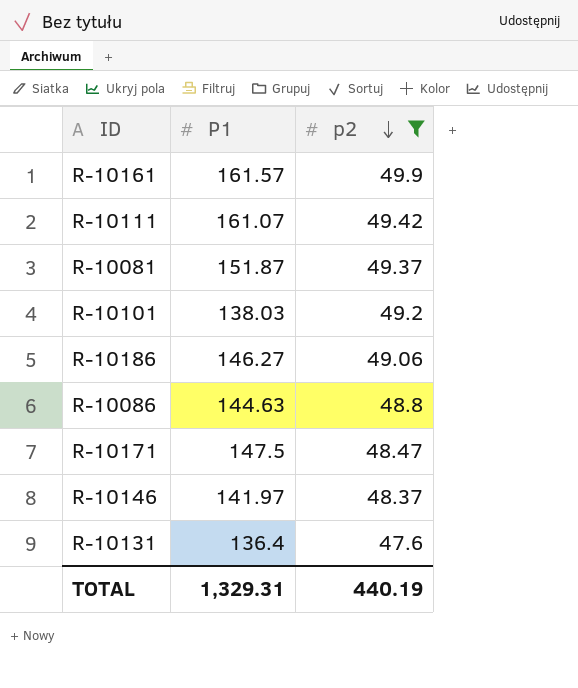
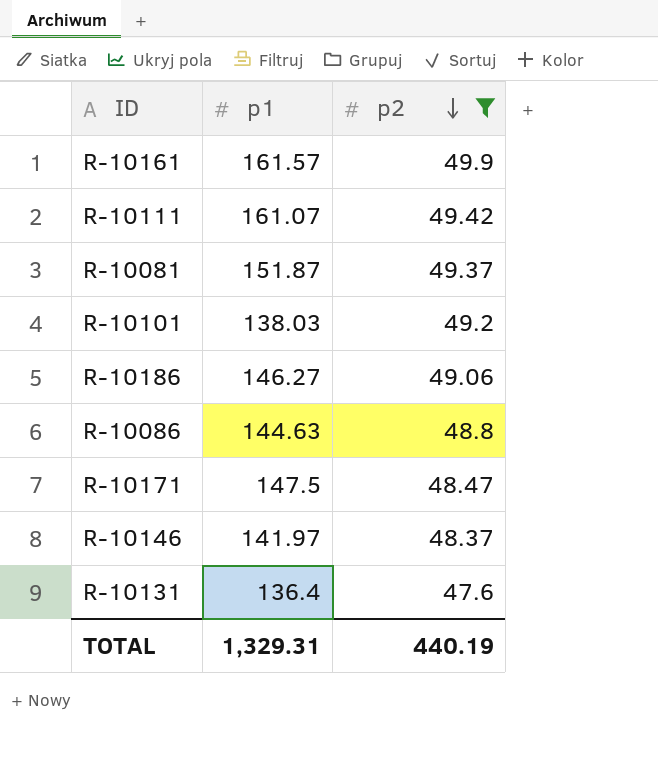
column name: P1 -> p1

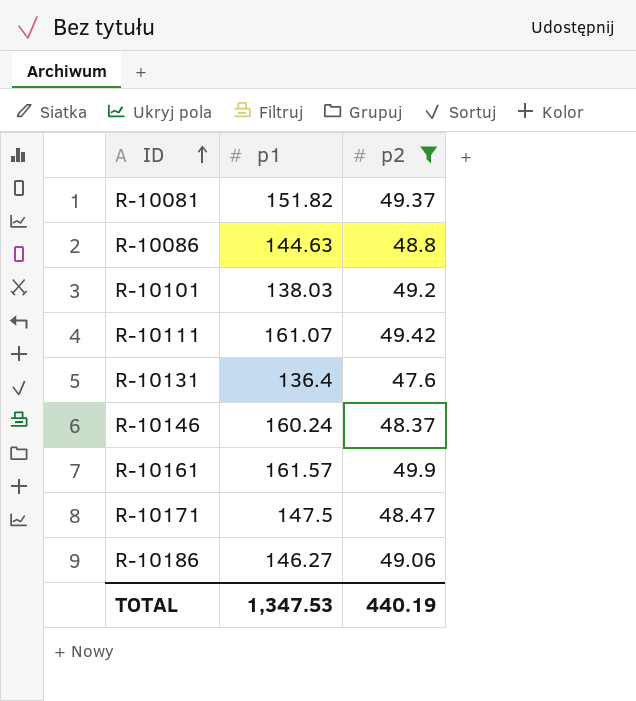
row order: p2 descending -> ID ascending
R-10081 | p1: 151.87 -> 151.82
R-10146 | p1: 141.97 -> 160.24
TOTAL | p1: 1,329.31 -> 1,347.53

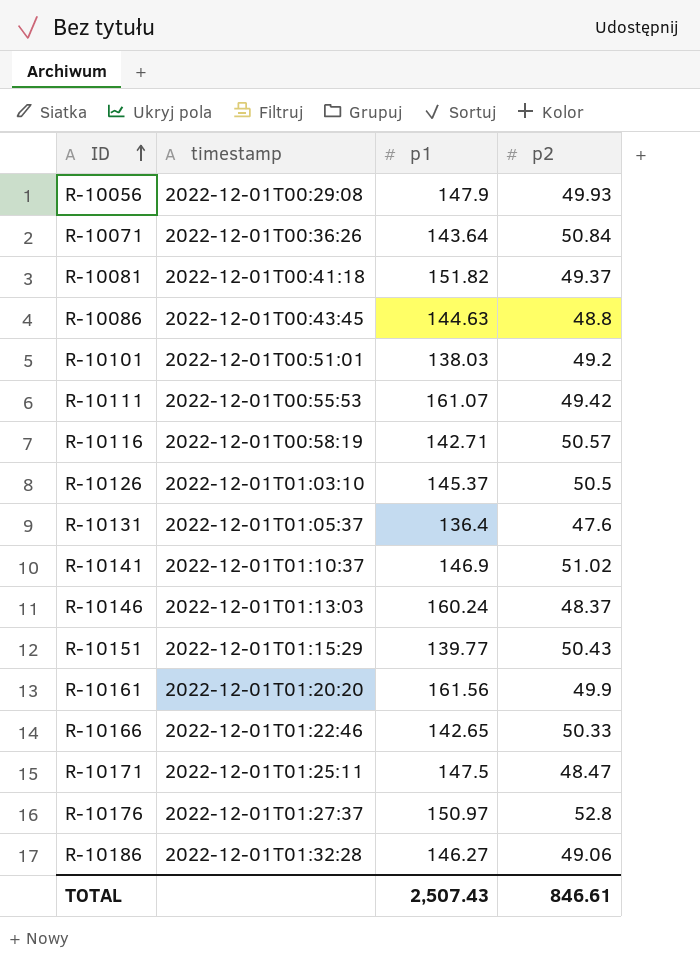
filter: p2 <= 49.9 -> none
column timestamp | position: none -> 2
R-10161 | p1: 161.57 -> 161.56
TOTAL | p1: 1,347.53 -> 2,507.43
TOTAL | p2: 440.19 -> 846.61

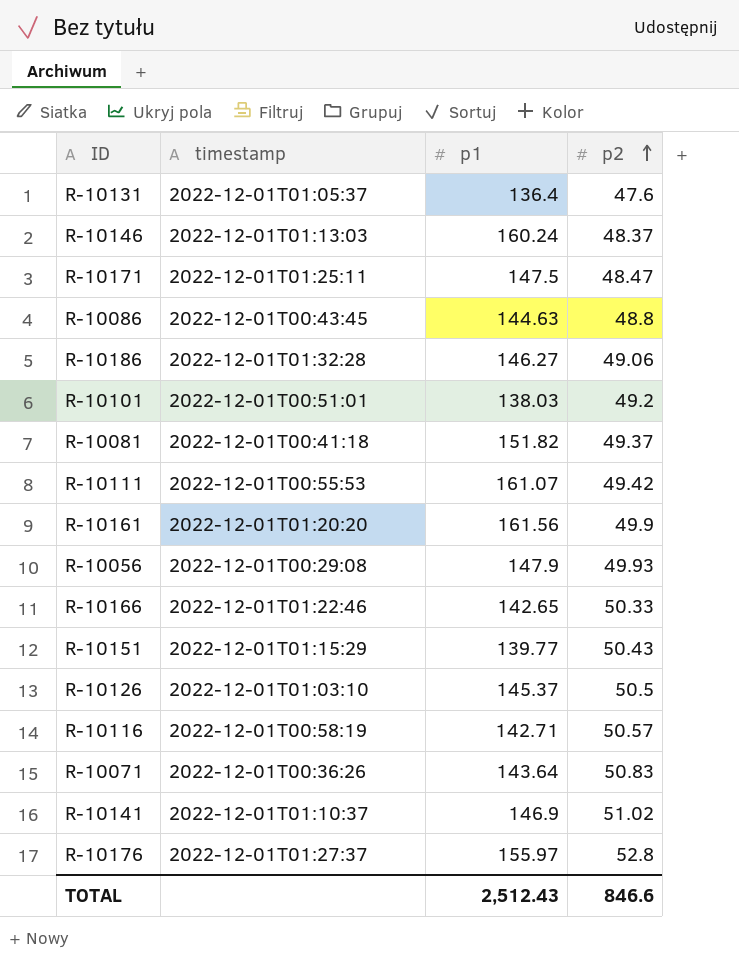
row order: ID ascending -> p2 ascending
R-10071 | p2: 50.84 -> 50.83
R-10176 | p1: 150.97 -> 155.97
TOTAL | p1: 2,507.43 -> 2,512.43
TOTAL | p2: 846.61 -> 846.6

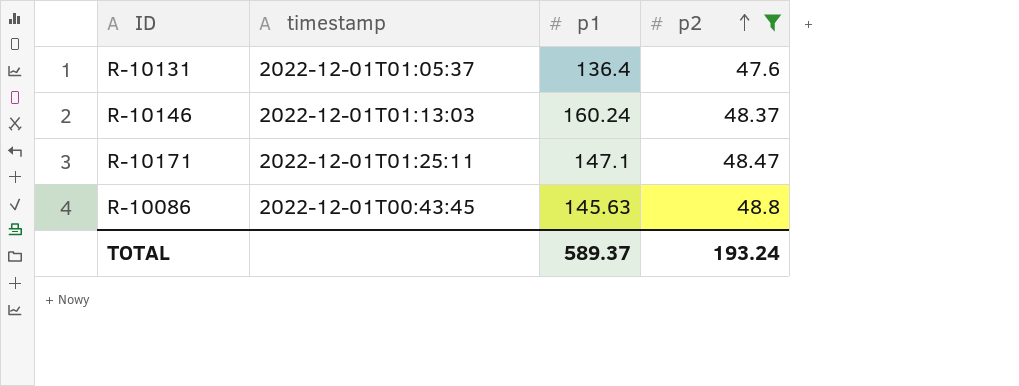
filter: none -> p2 <= 48.8
R-10171 | p1: 147.5 -> 147.1
R-10086 | p1: 144.63 -> 145.63
TOTAL | p1: 2,512.43 -> 589.37
TOTAL | p2: 846.6 -> 193.24

